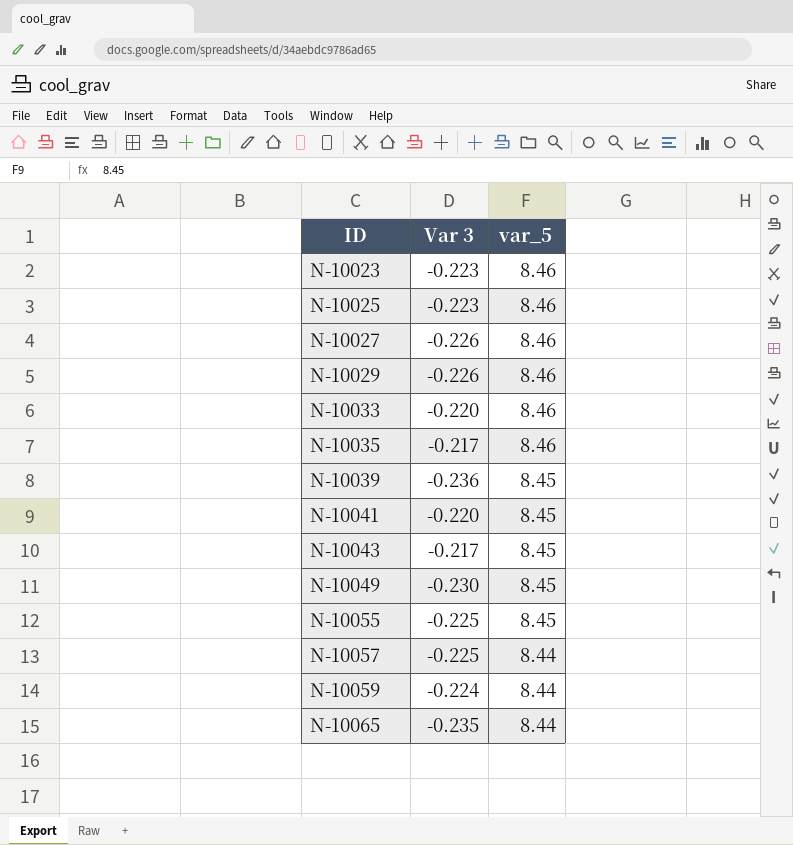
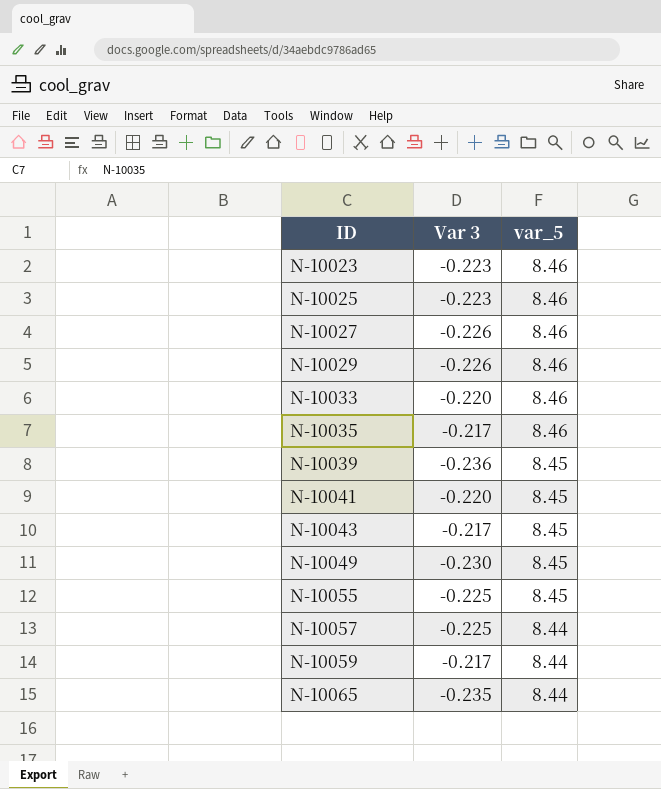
N-10059 | Var 3: -0.224 -> -0.217

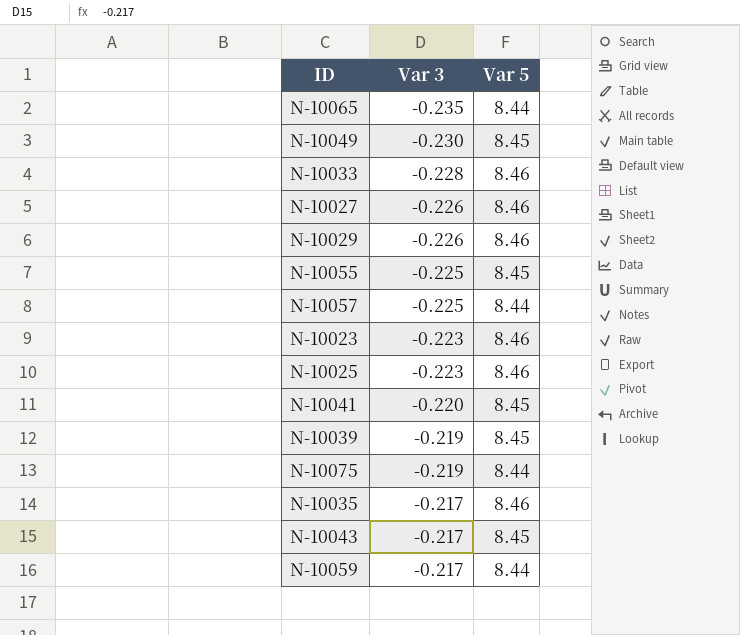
row order: ID ascending -> Var 3 ascending
column name: var_5 -> Var 5
N-10033 | Var 3: -0.220 -> -0.228
N-10039 | Var 3: -0.236 -> -0.219
row N-10075: none -> -0.219 | 8.44

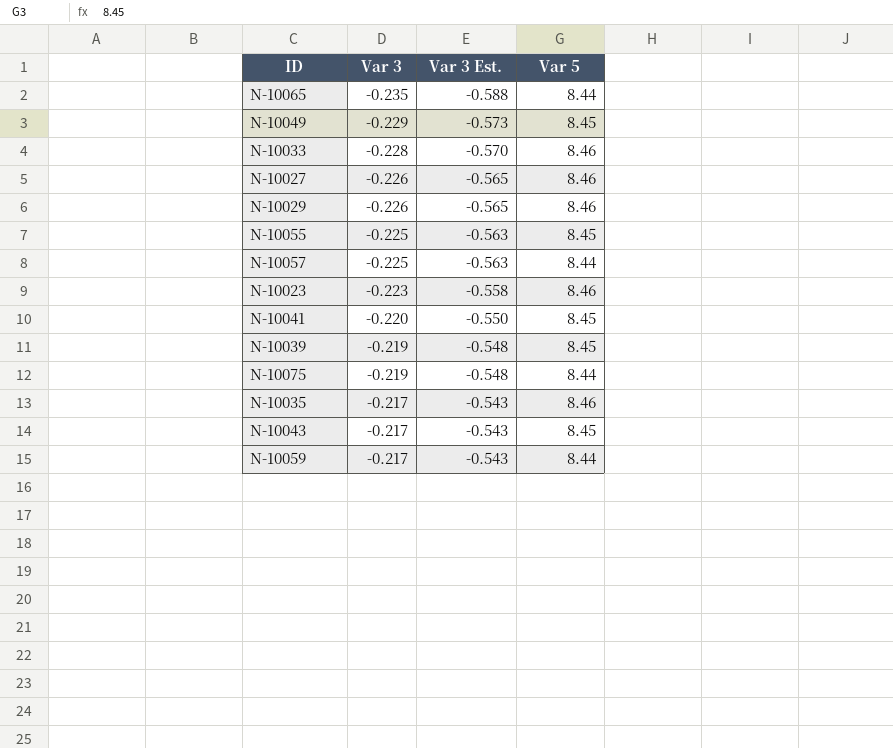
column Var 3 Est. | formula: none -> [Var 3] * 2.5
row N-10025: -0.223 | 8.46 -> none
N-10049 | Var 3: -0.230 -> -0.229

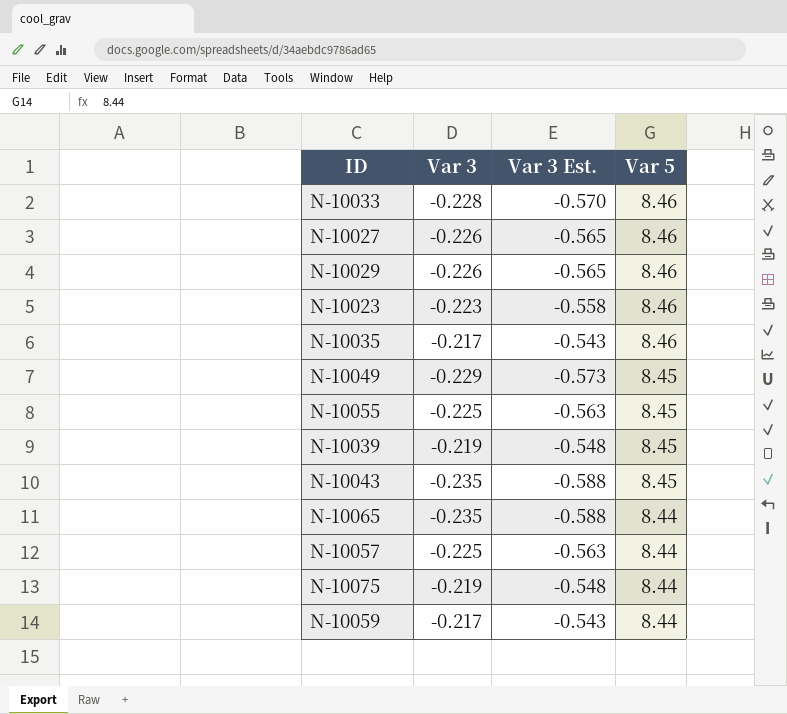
row order: Var 3 ascending -> Var 5 descending
row N-10041: -0.220 | -0.550 | 8.45 -> none
N-10043 | Var 3: -0.217 -> -0.235
N-10043 | Var 3 Est.: -0.543 -> -0.588

